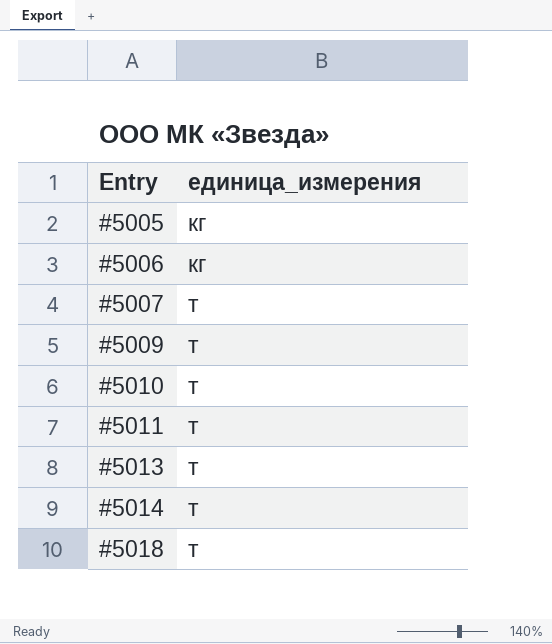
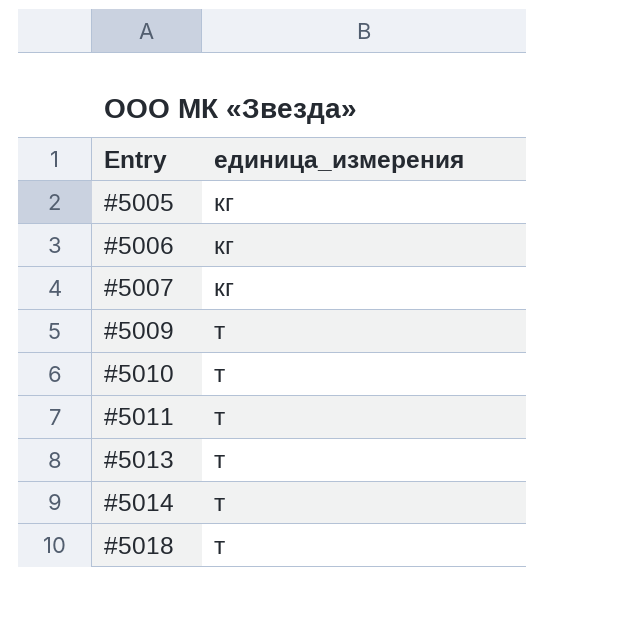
#5007 | единица_измерения: т -> кг

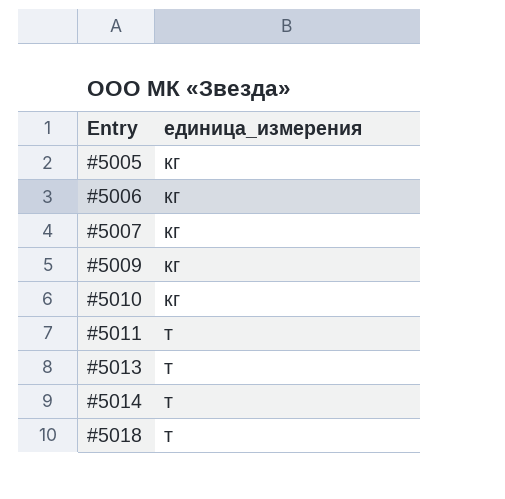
#5009 | единица_измерения: т -> кг
#5010 | единица_измерения: т -> кг

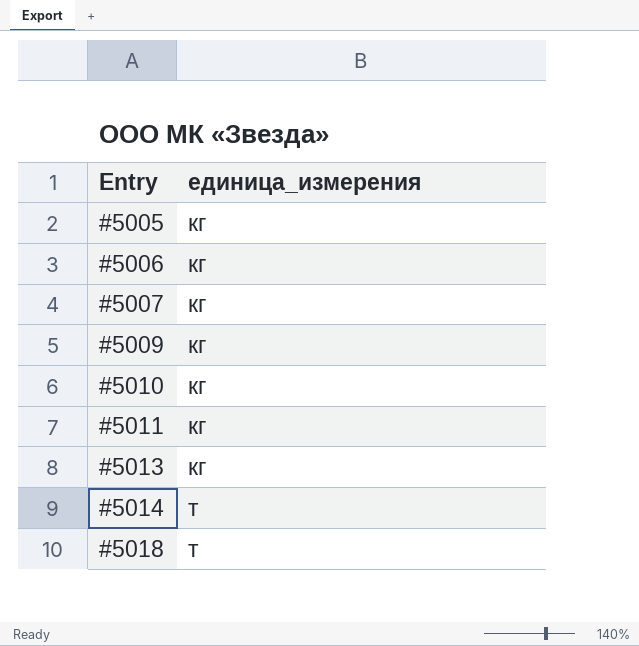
#5011 | единица_измерения: т -> кг
#5013 | единица_измерения: т -> кг

